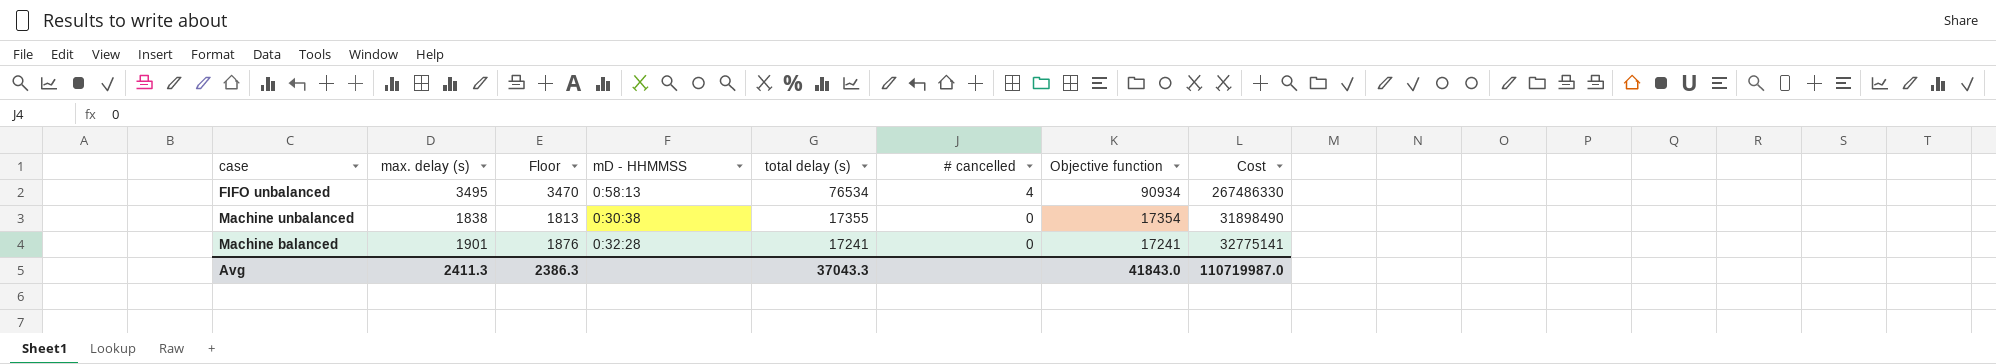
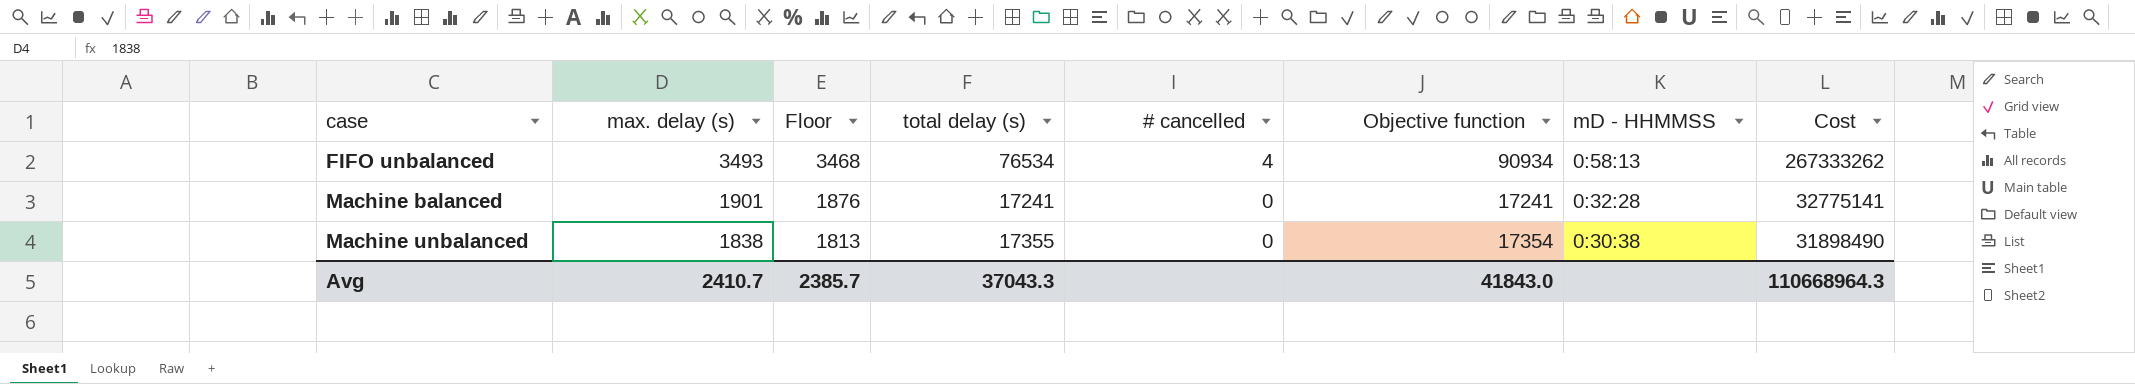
row order: total delay (s) descending -> case ascending
column mD - HHMMSS | position: 4 -> 7
FIFO unbalanced | max. delay (s): 3495 -> 3493
FIFO unbalanced | Floor: 3470 -> 3468
FIFO unbalanced | Cost: 267486330 -> 267333262
Avg | max. delay (s): 2411.3 -> 2410.7
Avg | Floor: 2386.3 -> 2385.7
Avg | Cost: 110719987.0 -> 110668964.3

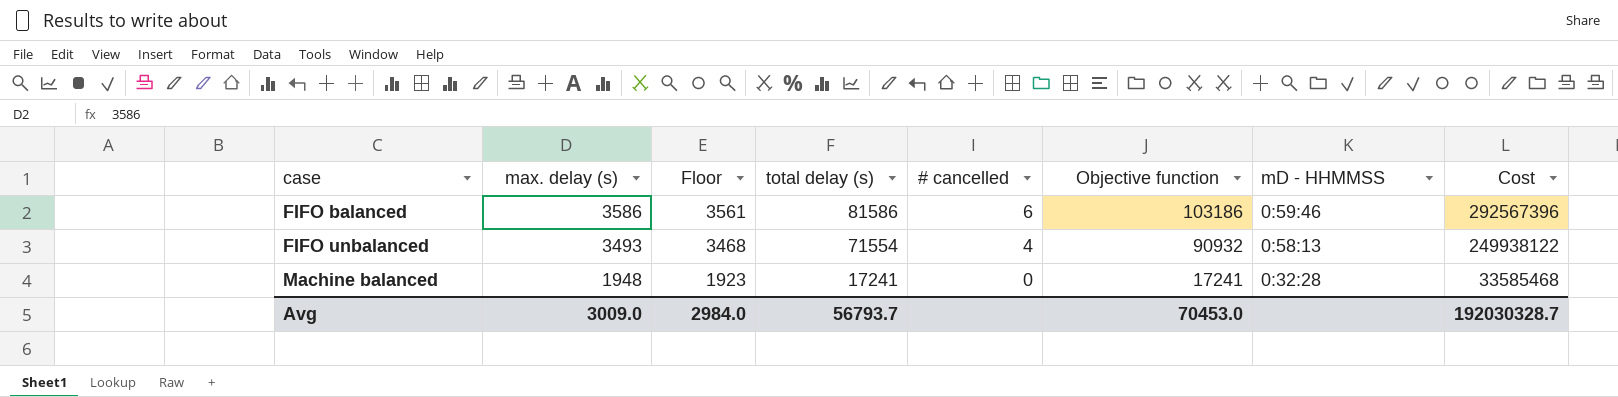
row Machine unbalanced: 1838 | 1813 | 17355 | 0 | 17354 | 0:30:38 | 31898490 -> none
row FIFO balanced: none -> 3586 | 3561 | 81586 | 6 | 103186 | 0:59:46 | 292567396
FIFO unbalanced | total delay (s): 76534 -> 71554
FIFO unbalanced | Objective function: 90934 -> 90932
FIFO unbalanced | Cost: 267333262 -> 249938122
Machine balanced | max. delay (s): 1901 -> 1948
Machine balanced | Floor: 1876 -> 1923
Machine balanced | Cost: 32775141 -> 33585468
Avg | max. delay (s): 2410.7 -> 3009.0
Avg | Floor: 2385.7 -> 2984.0
Avg | total delay (s): 37043.3 -> 56793.7
Avg | Objective function: 41843.0 -> 70453.0
Avg | Cost: 110668964.3 -> 192030328.7

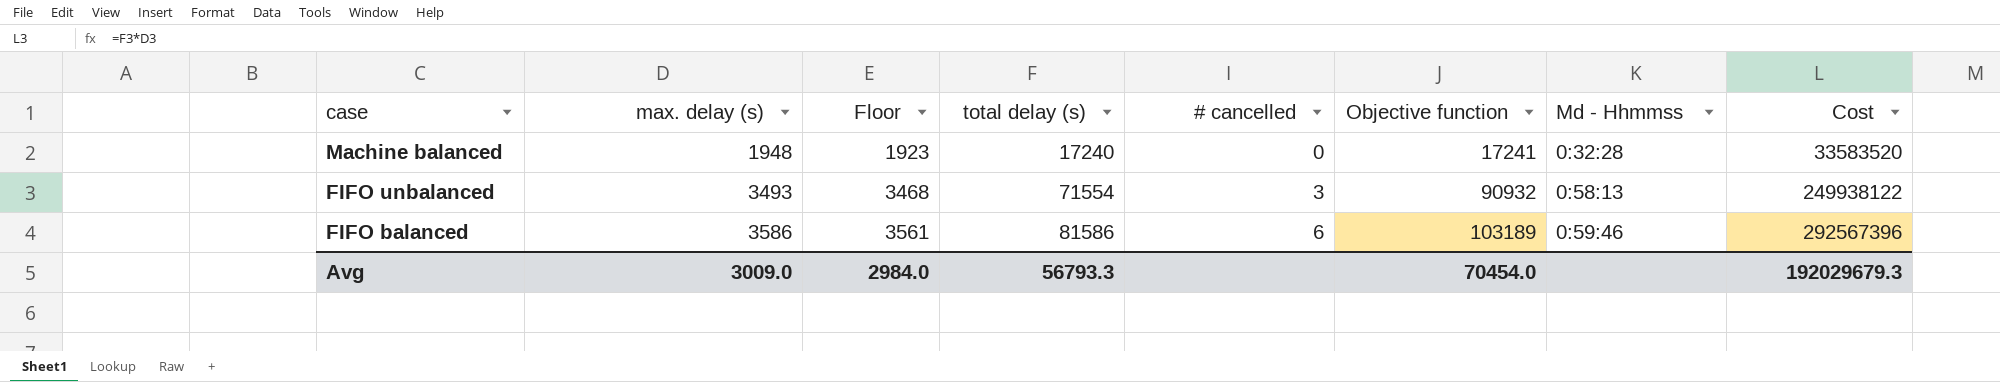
row order: case ascending -> case descending
column name: mD - HHMMSS -> Md - Hhmmss
Machine balanced | total delay (s): 17241 -> 17240
Machine balanced | Cost: 33585468 -> 33583520
FIFO unbalanced | # cancelled: 4 -> 3
FIFO balanced | Objective function: 103186 -> 103189
Avg | total delay (s): 56793.7 -> 56793.3
Avg | Objective function: 70453.0 -> 70454.0
Avg | Cost: 192030328.7 -> 192029679.3

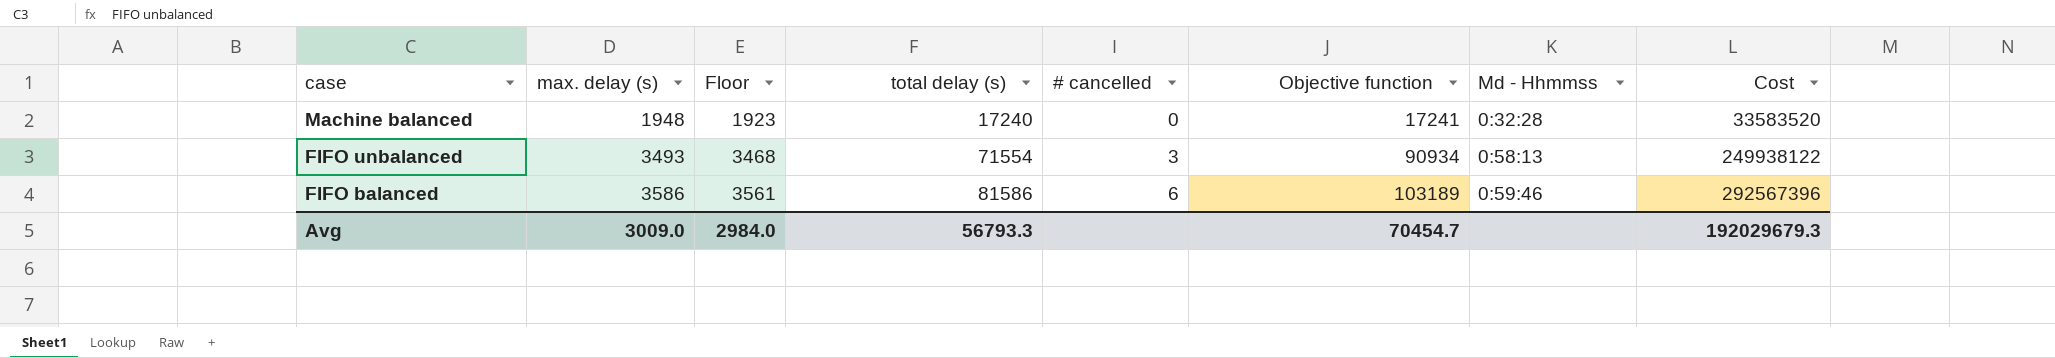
FIFO unbalanced | Objective function: 90932 -> 90934
Avg | Objective function: 70454.0 -> 70454.7

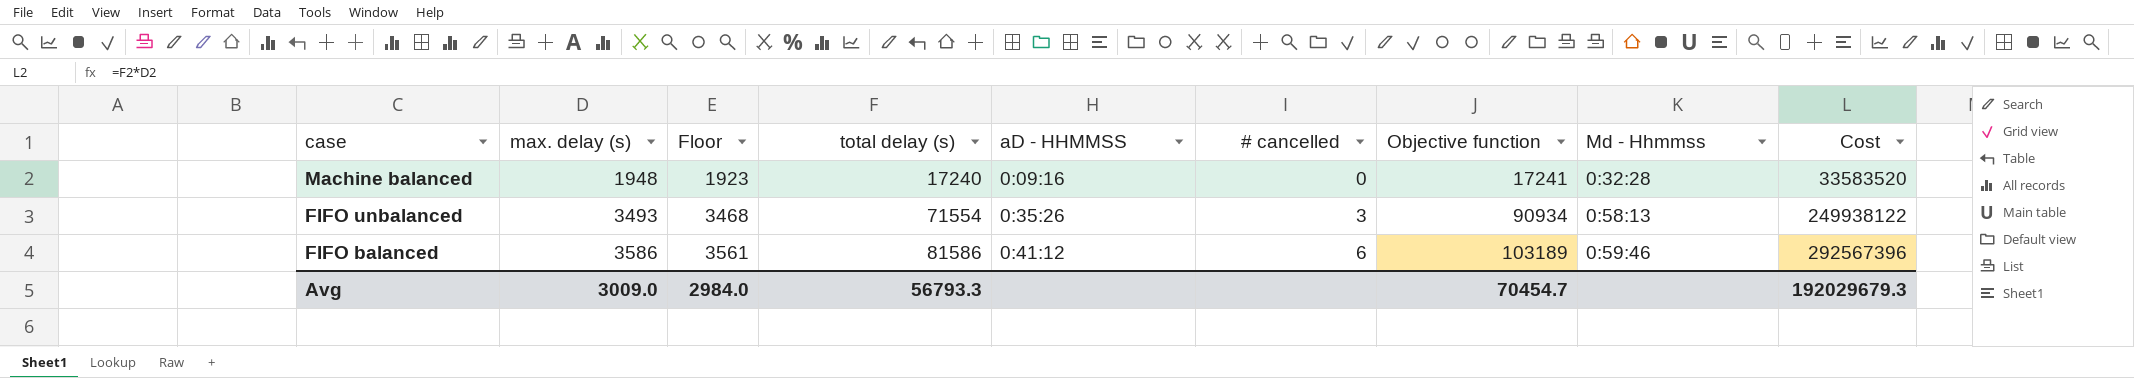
column aD - HHMMSS | position: none -> 5

